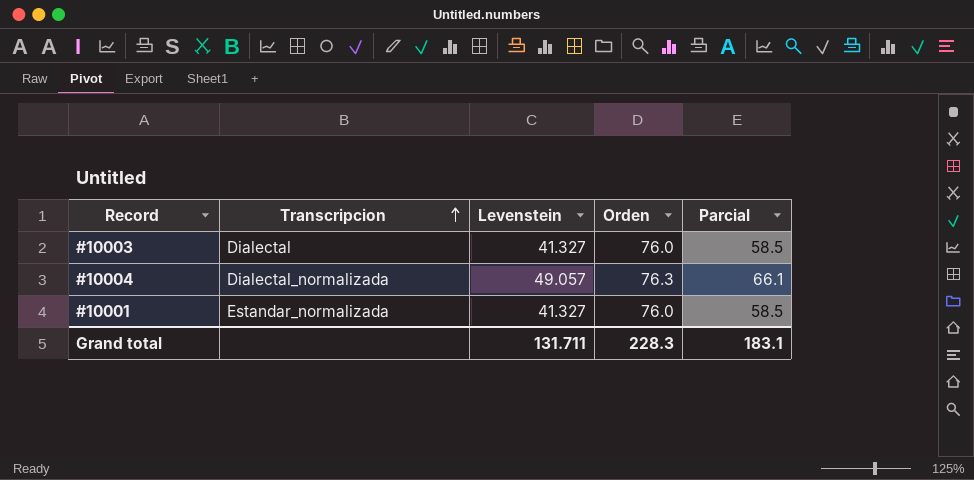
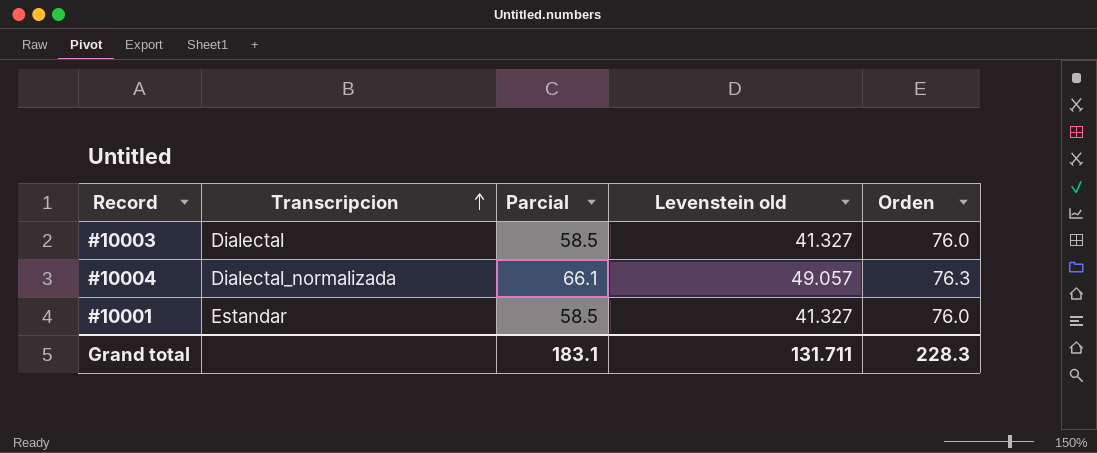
column Parcial | position: 5 -> 3
column name: Levenstein -> Levenstein old
#10001 | Transcripcion: Estandar_normalizada -> Estandar

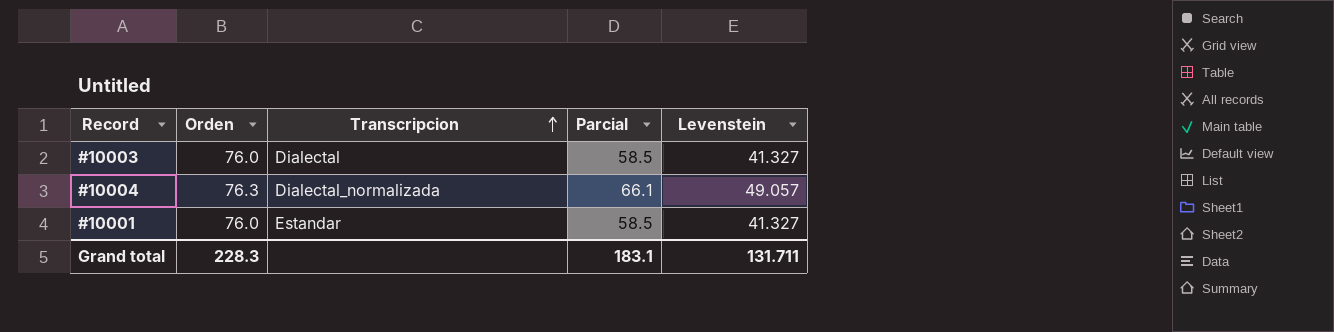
column Orden | position: 5 -> 2
column name: Levenstein old -> Levenstein

